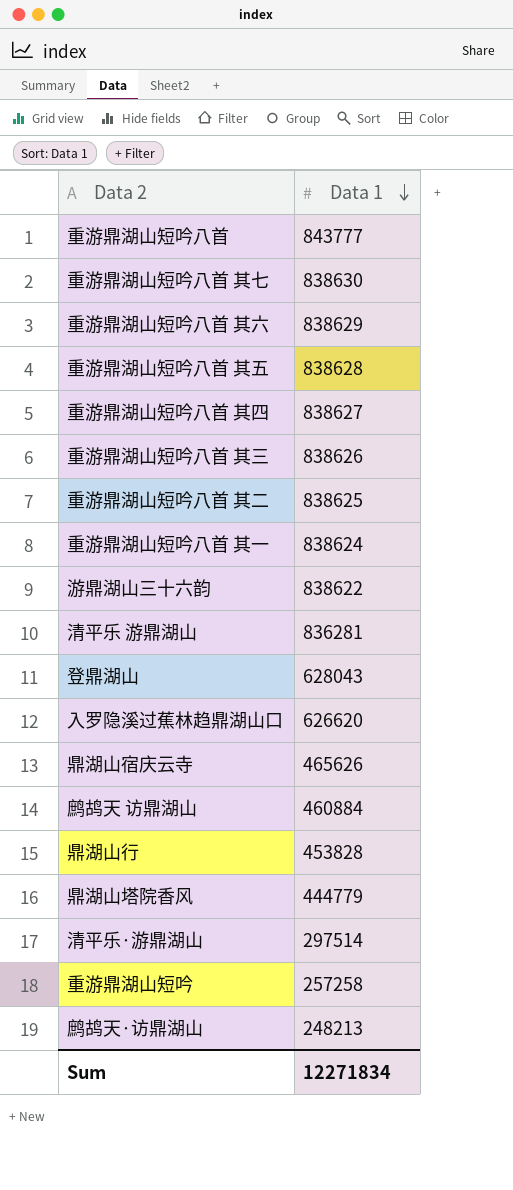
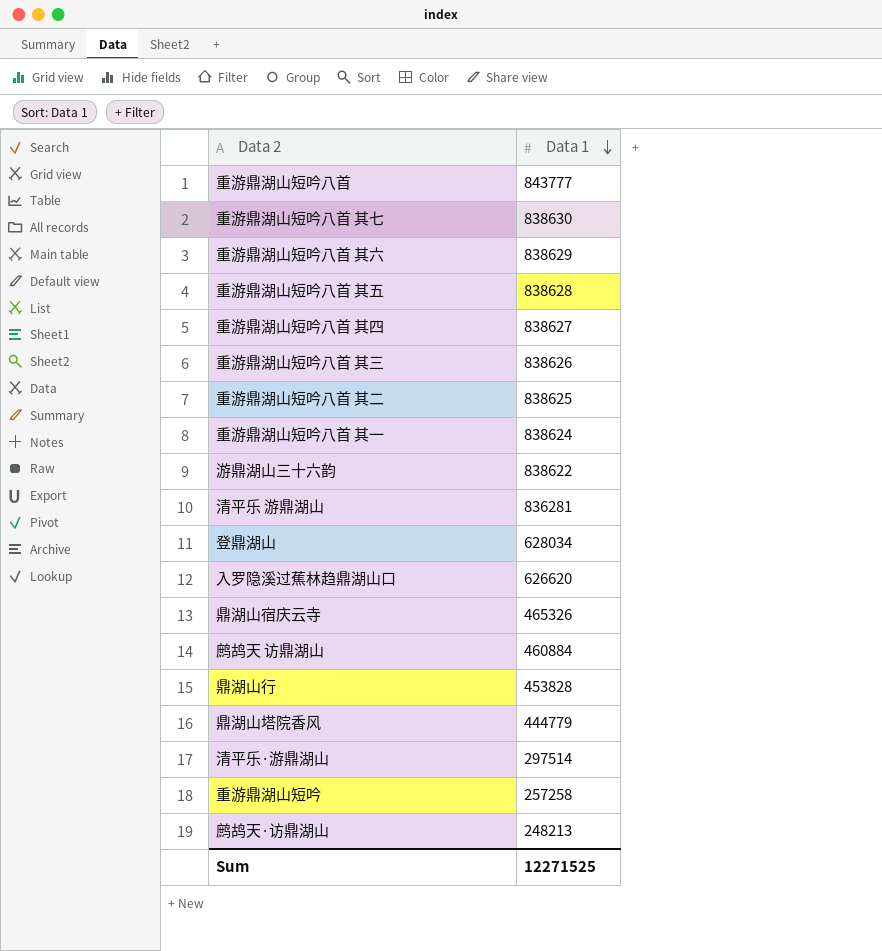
登鼎湖山 | Data 1: 628043 -> 628034
鼎湖山宿庆云寺 | Data 1: 465626 -> 465326
Sum | Data 1: 12271834 -> 12271525

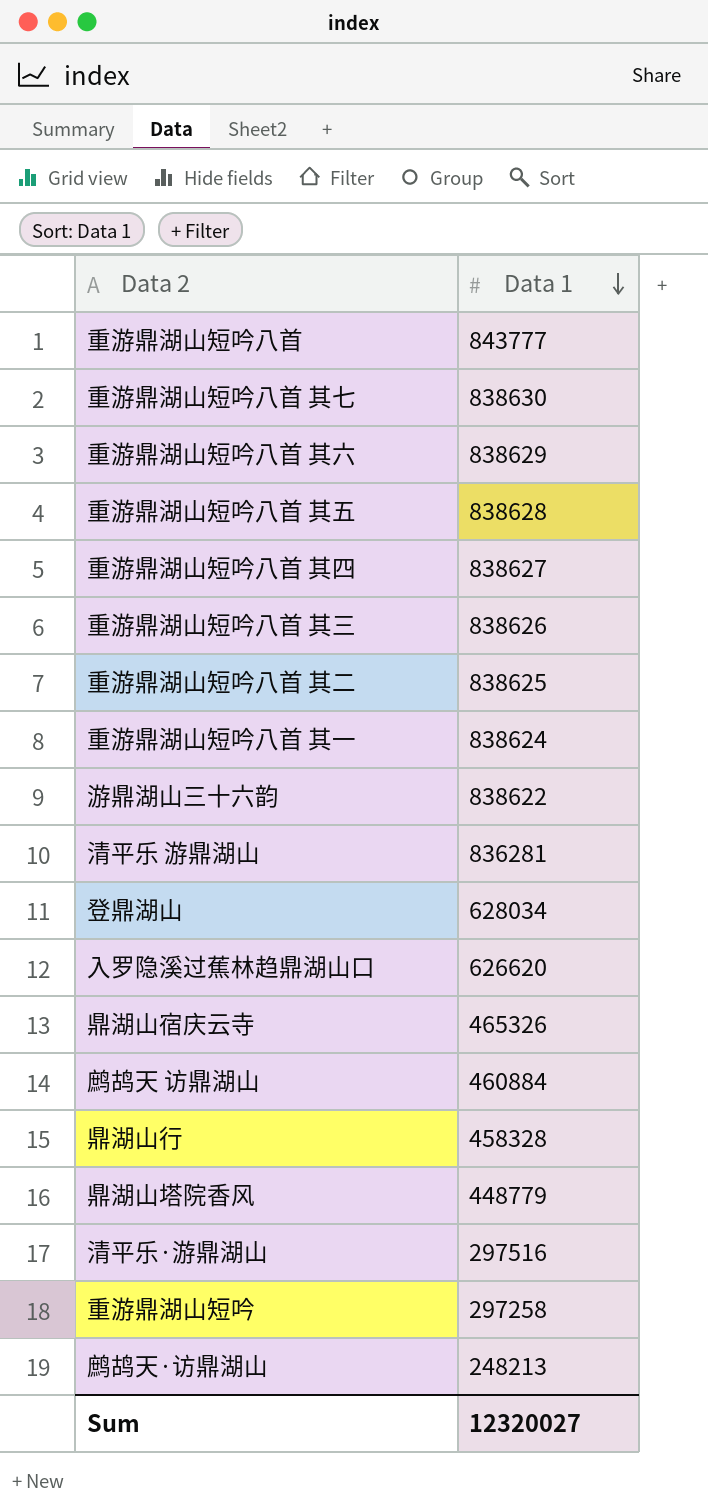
鼎湖山行 | Data 1: 453828 -> 458328
鼎湖山塔院香风 | Data 1: 444779 -> 448779
清平乐·游鼎湖山 | Data 1: 297514 -> 297516
重游鼎湖山短吟 | Data 1: 257258 -> 297258
Sum | Data 1: 12271525 -> 12320027

